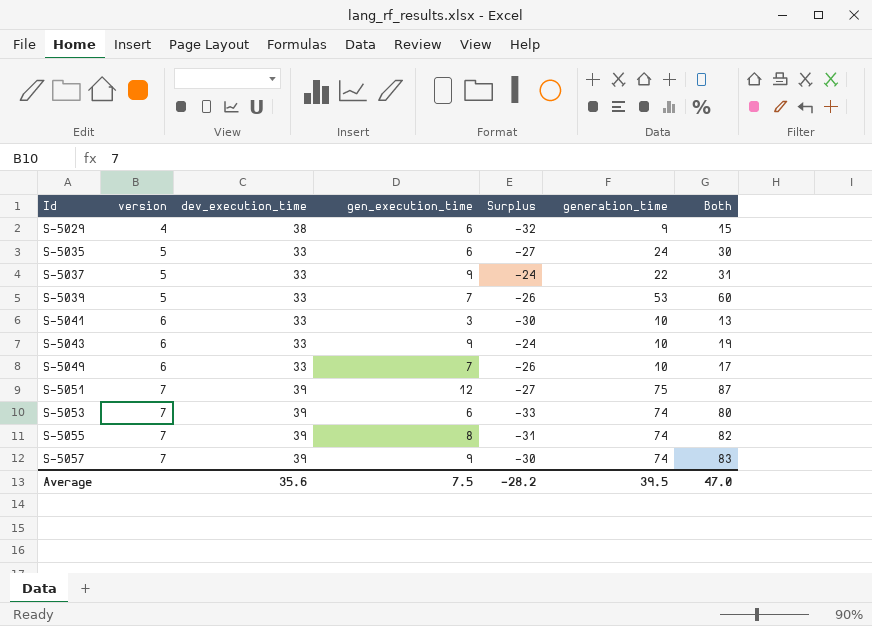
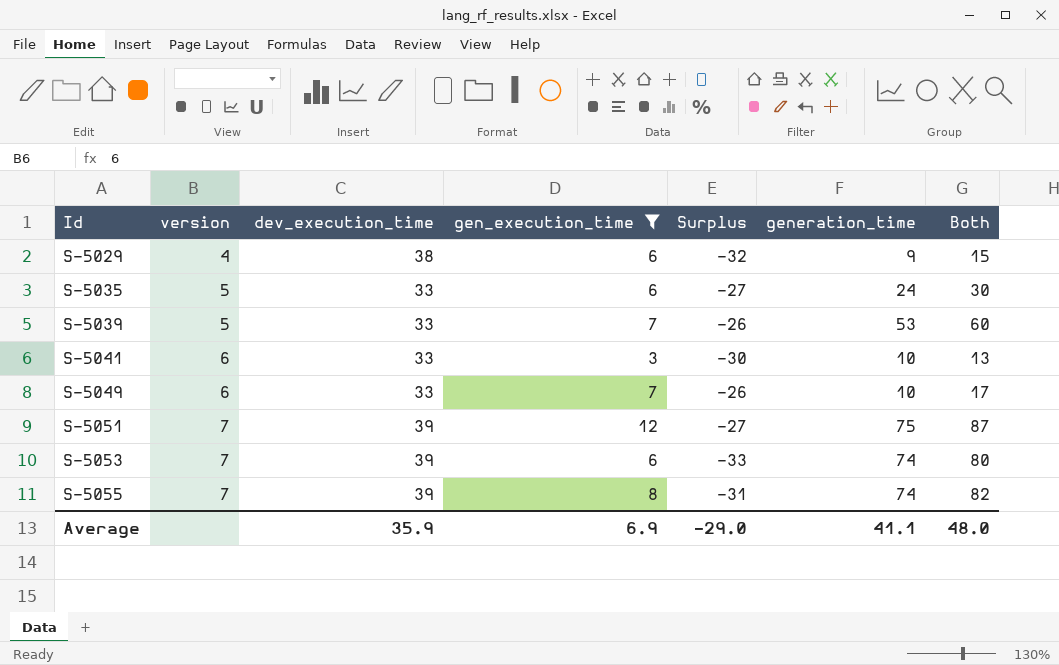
filter: none -> gen_execution_time != 9
Average | dev_execution_time: 35.6 -> 35.9
Average | gen_execution_time: 7.5 -> 6.9
Average | Surplus: -28.2 -> -29.0
Average | generation_time: 39.5 -> 41.1
Average | Both: 47.0 -> 48.0

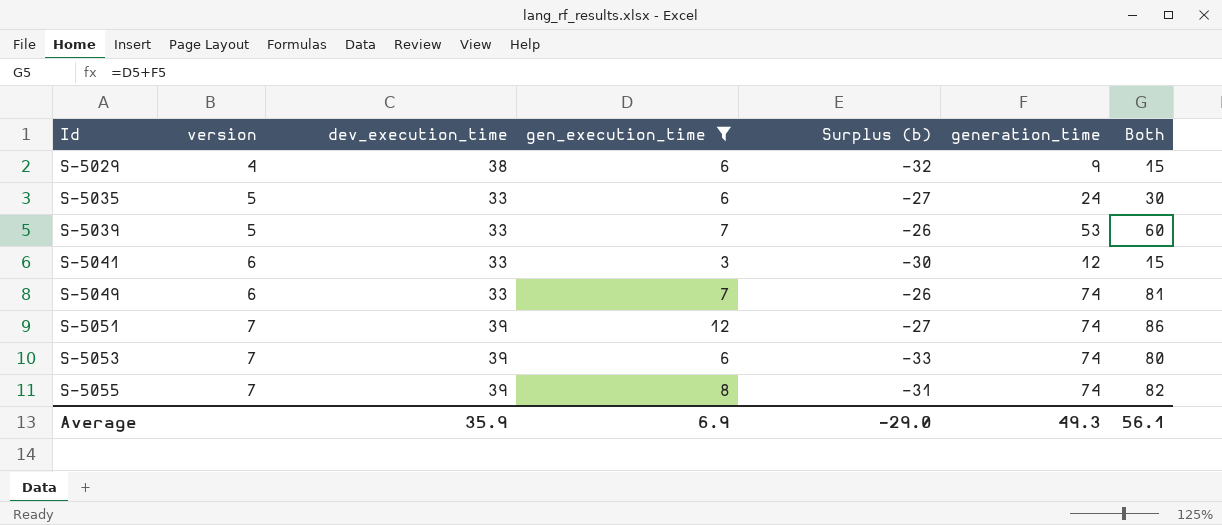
column name: Surplus -> Surplus (b)
S-5041 | generation_time: 10 -> 12
S-5041 | Both: 13 -> 15
S-5049 | generation_time: 10 -> 74
S-5049 | Both: 17 -> 81
S-5051 | generation_time: 75 -> 74
S-5051 | Both: 87 -> 86
Average | generation_time: 41.1 -> 49.3
Average | Both: 48.0 -> 56.1

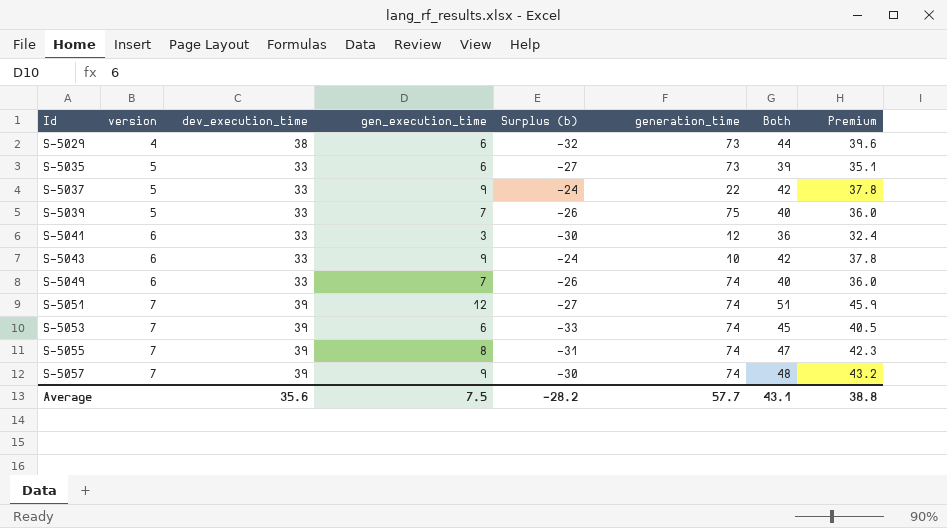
filter: gen_execution_time != 9 -> none
column Both | formula: [gen_execution_time] + [generation_time] -> [dev_execution_time] + [gen_execution_time]
column Premium | formula: none -> [Both] * 0.9
S-5029 | generation_time: 9 -> 73
S-5035 | generation_time: 24 -> 73
S-5039 | generation_time: 53 -> 75
Average | dev_execution_time: 35.9 -> 35.6
Average | gen_execution_time: 6.9 -> 7.5
Average | Surplus (b): -29.0 -> -28.2
Average | generation_time: 49.3 -> 57.7
Average | Both: 56.1 -> 43.1

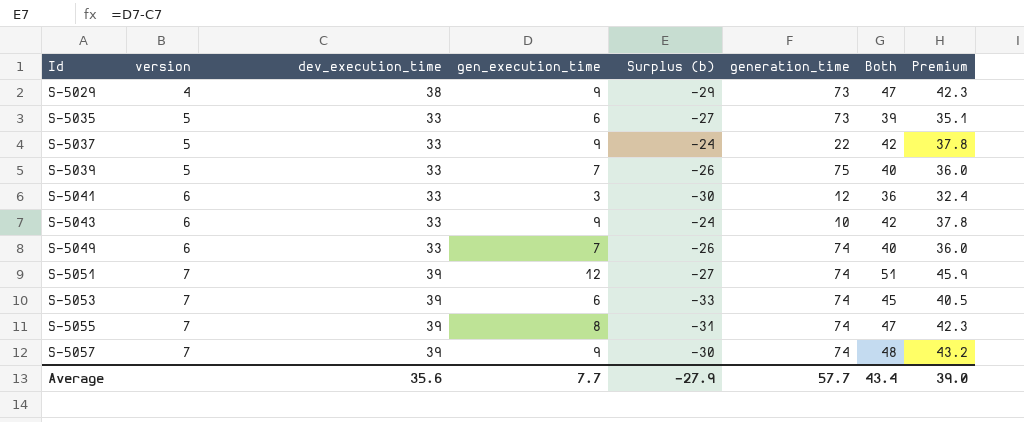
S-5029 | gen_execution_time: 6 -> 9
S-5029 | Surplus (b): -32 -> -29
S-5029 | Both: 44 -> 47
S-5029 | Premium: 39.6 -> 42.3
Average | gen_execution_time: 7.5 -> 7.7
Average | Surplus (b): -28.2 -> -27.9
Average | Both: 43.1 -> 43.4
Average | Premium: 38.8 -> 39.0

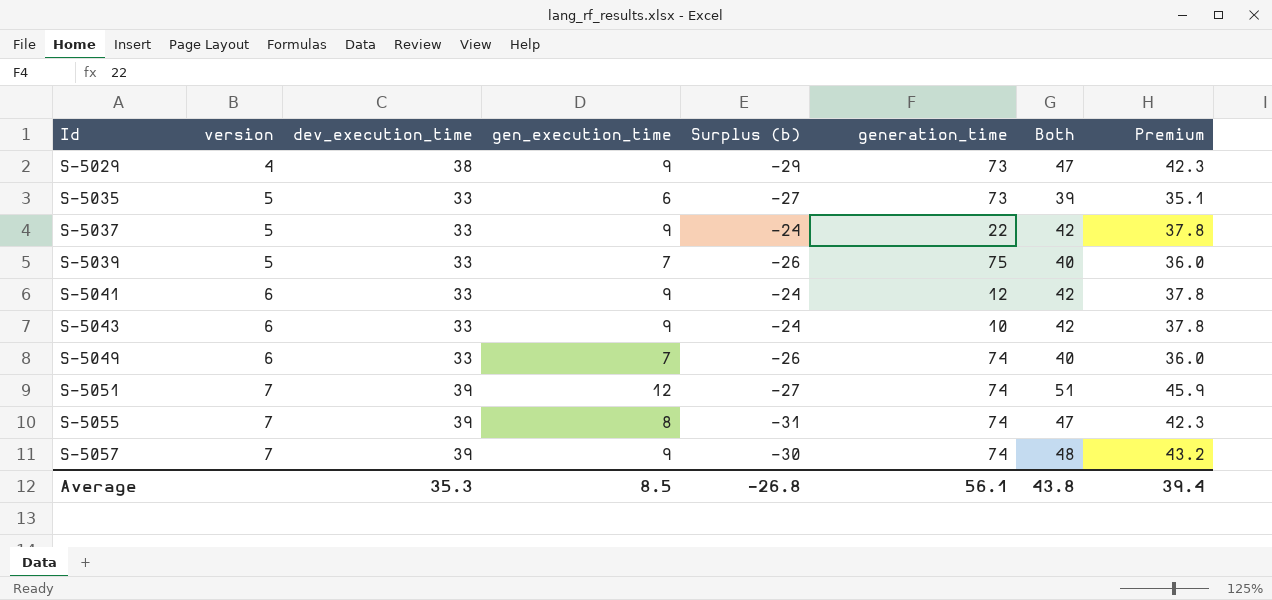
row S-5053: 7 | 39 | 6 | -33 | 74 | 45 | 40.5 -> none
S-5041 | gen_execution_time: 3 -> 9
S-5041 | Surplus (b): -30 -> -24
S-5041 | Both: 36 -> 42
S-5041 | Premium: 32.4 -> 37.8
Average | dev_execution_time: 35.6 -> 35.3
Average | gen_execution_time: 7.7 -> 8.5
Average | Surplus (b): -27.9 -> -26.8
Average | generation_time: 57.7 -> 56.1
Average | Both: 43.4 -> 43.8
Average | Premium: 39.0 -> 39.4

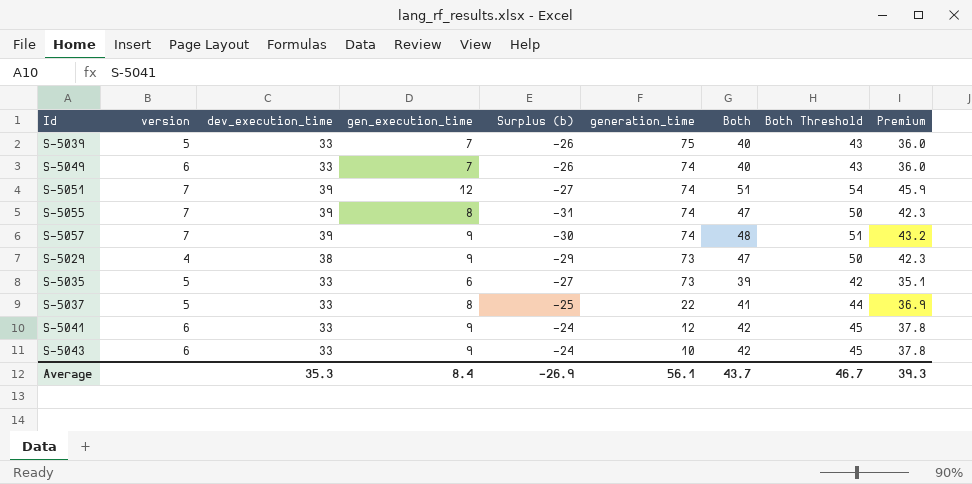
row order: Id ascending -> generation_time descending
column Both Threshold | formula: none -> [Both] + 3
S-5037 | gen_execution_time: 9 -> 8
S-5037 | Surplus (b): -24 -> -25
S-5037 | Both: 42 -> 41
S-5037 | Premium: 37.8 -> 36.9
Average | gen_execution_time: 8.5 -> 8.4
Average | Surplus (b): -26.8 -> -26.9
Average | Both: 43.8 -> 43.7
Average | Premium: 39.4 -> 39.3

